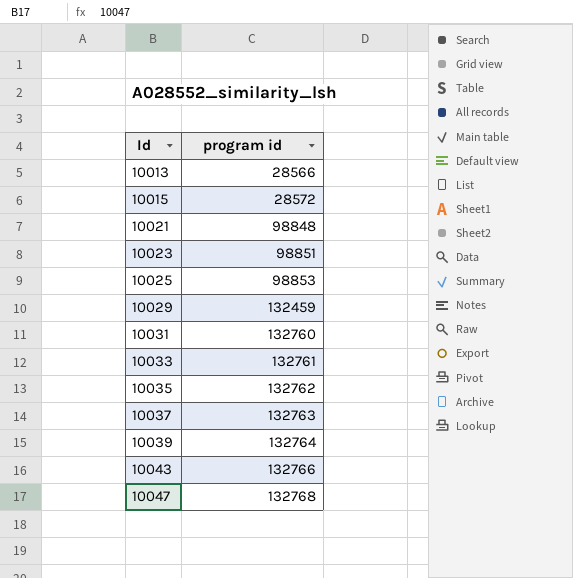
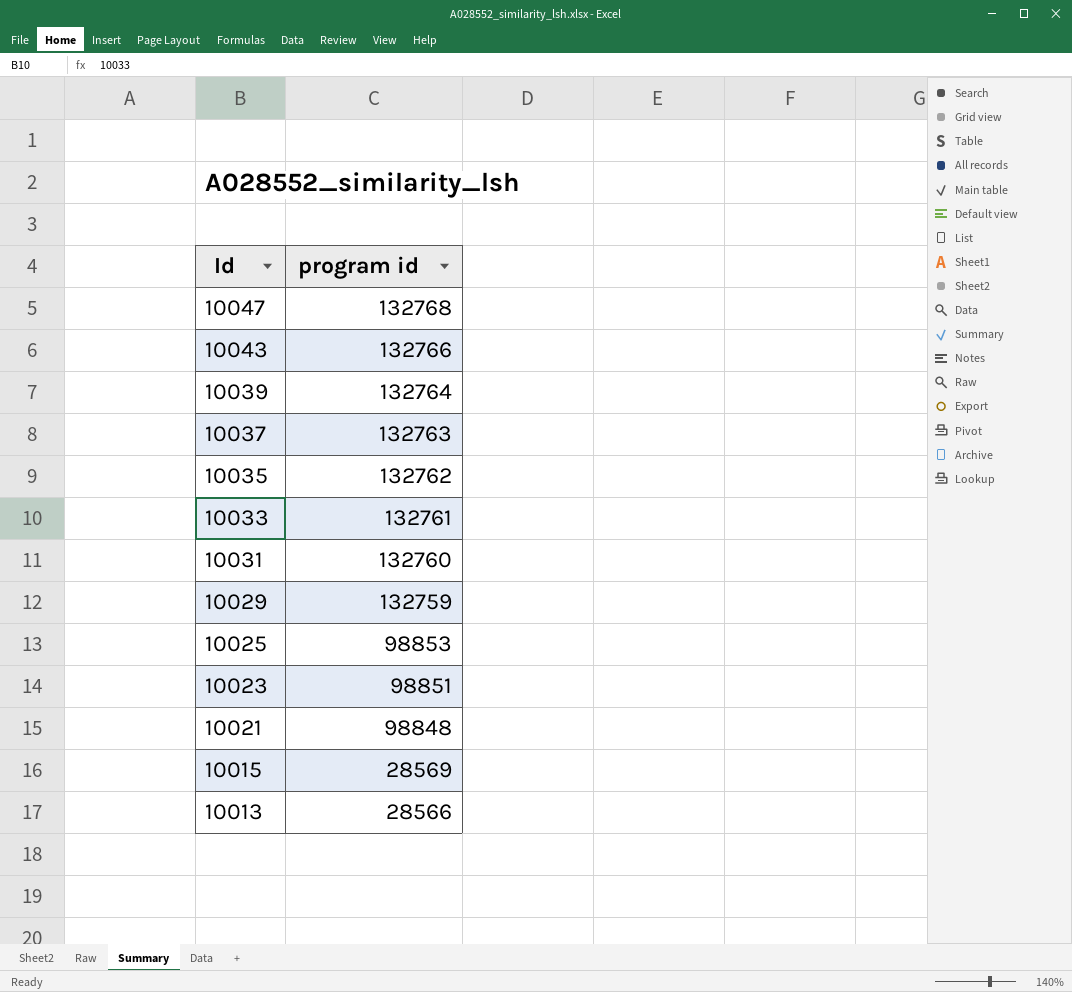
row order: Id ascending -> Id descending
10029 | program id: 132459 -> 132759
10015 | program id: 28572 -> 28569

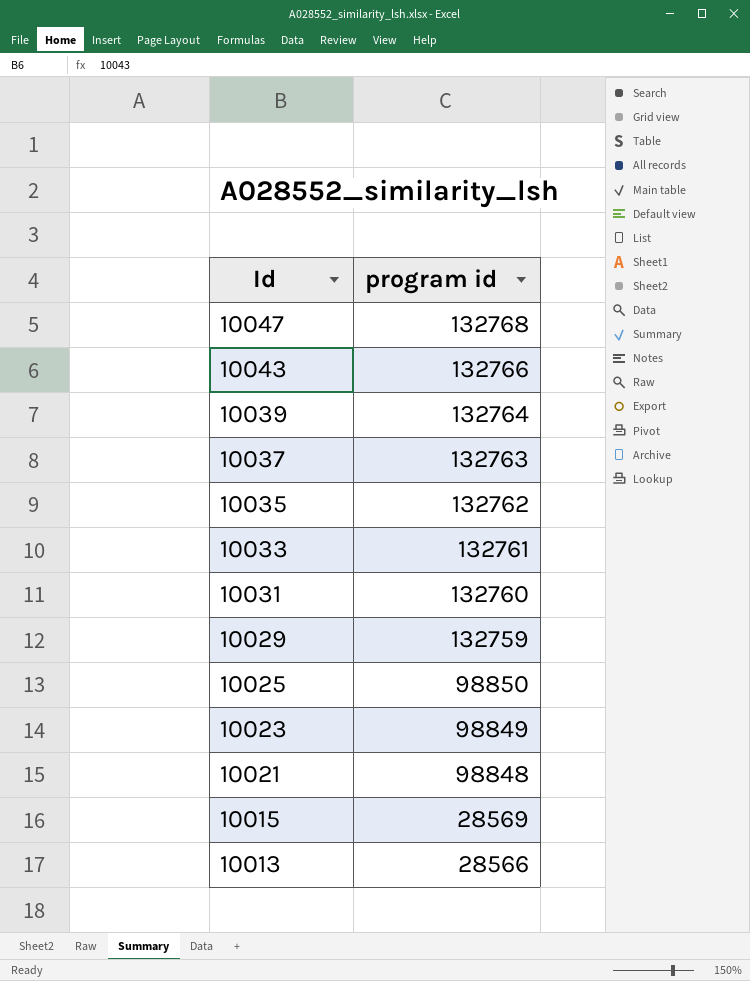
10025 | program id: 98853 -> 98850
10023 | program id: 98851 -> 98849

